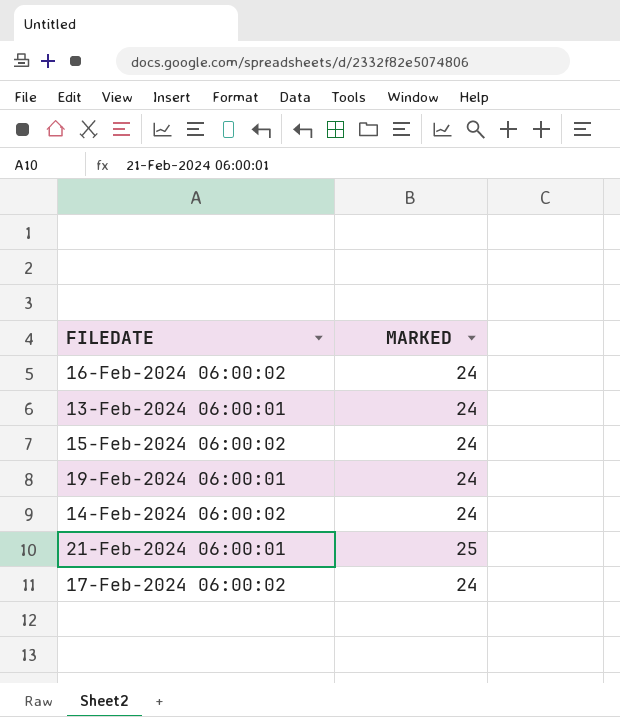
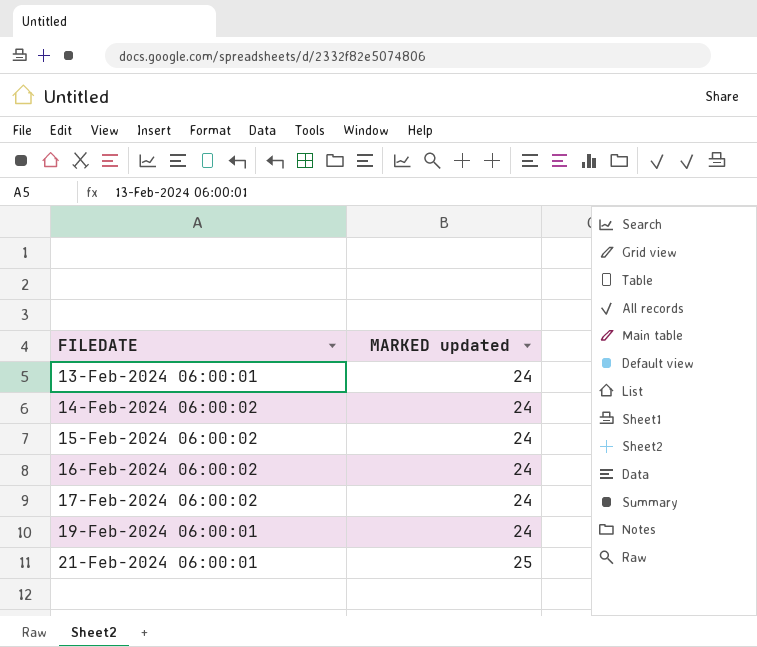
row order: none -> FILEDATE ascending
column name: MARKED -> MARKED updated

